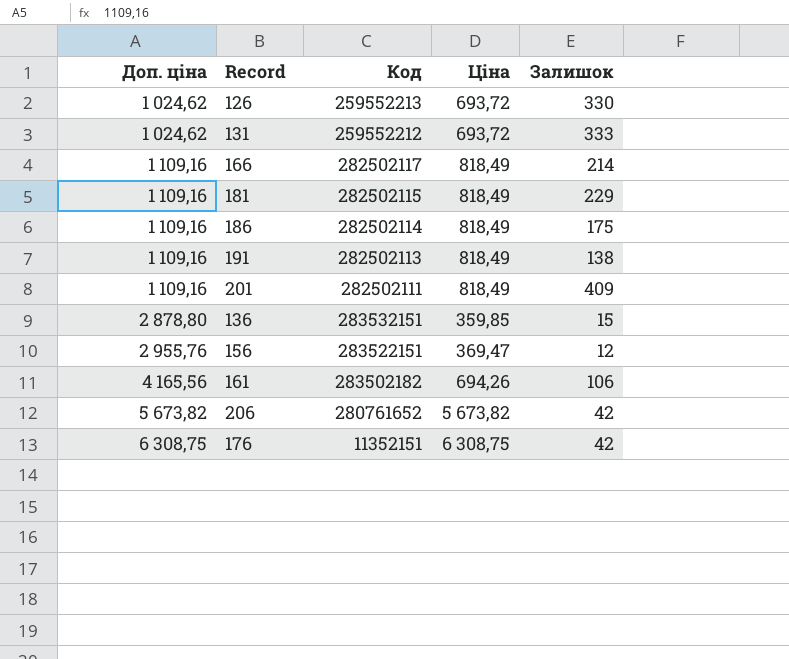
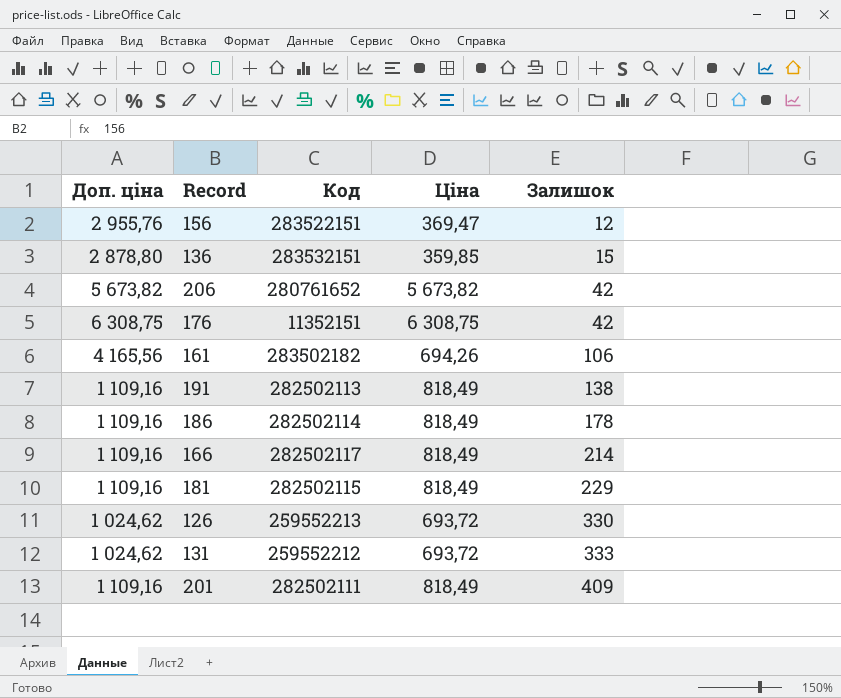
row order: Доп. ціна ascending -> Залишок ascending
186 | Залишок: 175 -> 178

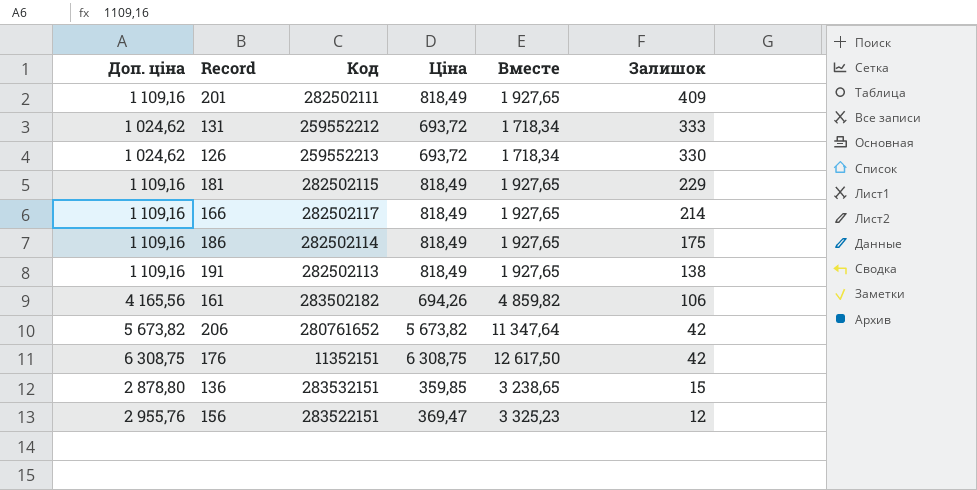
row order: Залишок ascending -> Залишок descending
column Вместе | formula: none -> [Доп. ціна] + [Ціна]
186 | Залишок: 178 -> 175

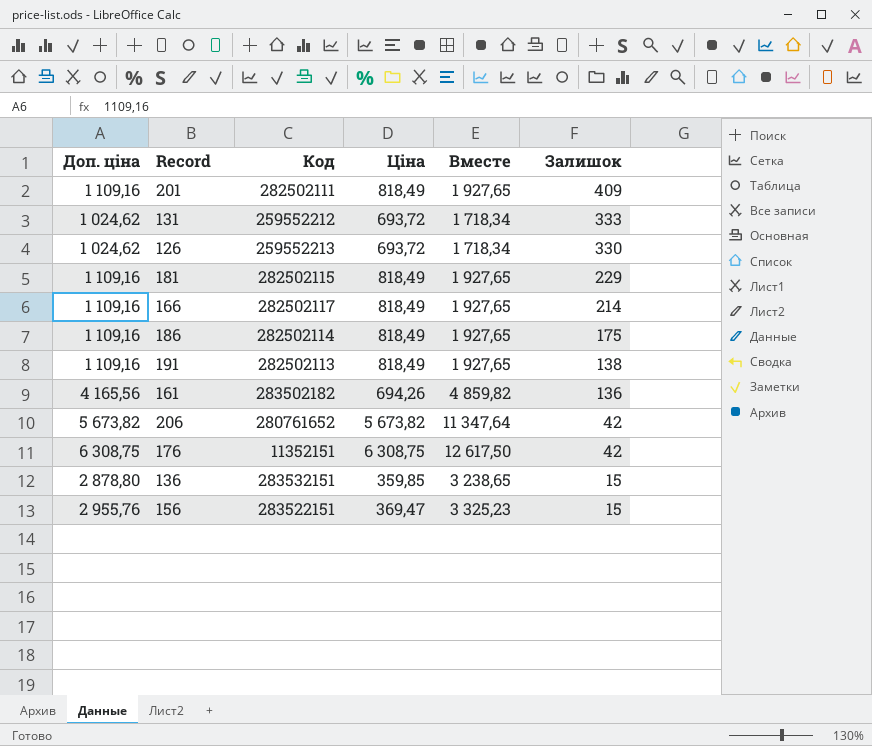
161 | Залишок: 106 -> 136
156 | Залишок: 12 -> 15

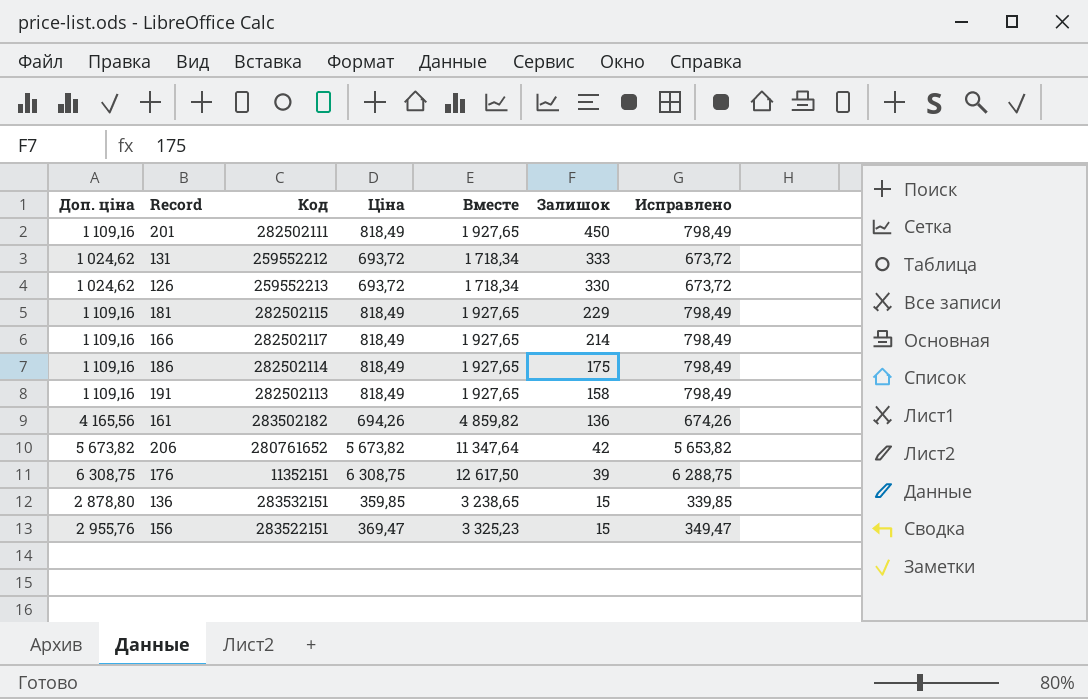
column Исправлено | formula: none -> [Ціна] - 20
201 | Залишок: 409 -> 450
191 | Залишок: 138 -> 158
176 | Залишок: 42 -> 39

